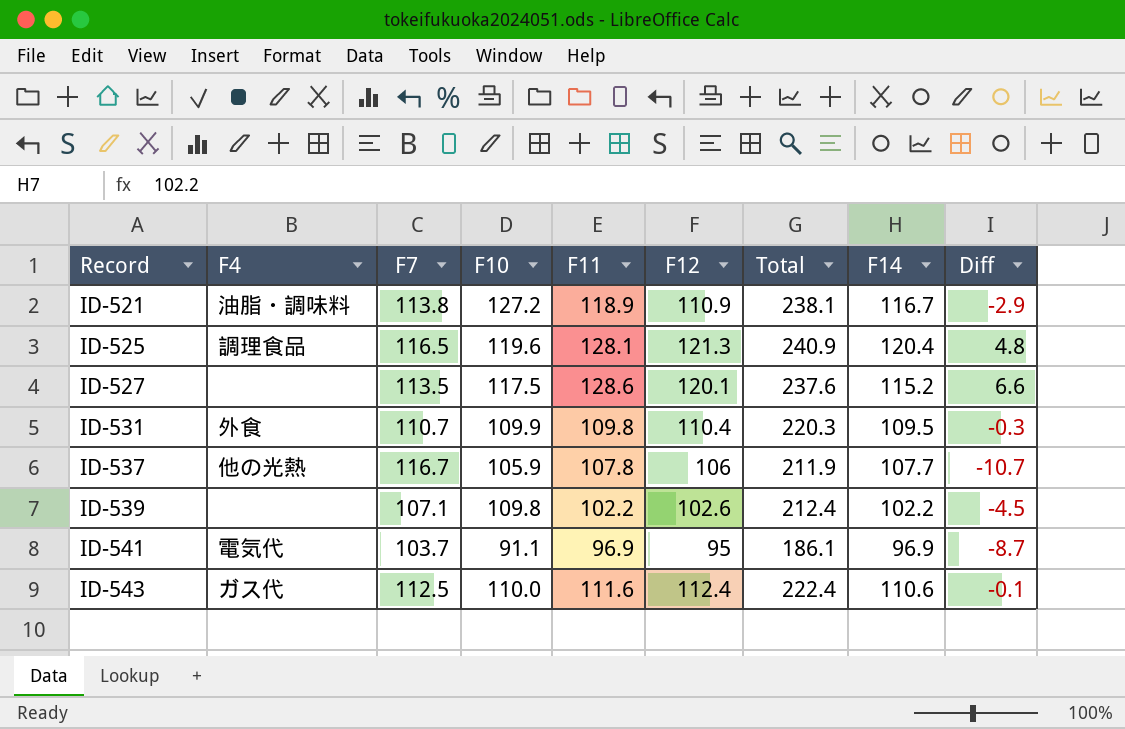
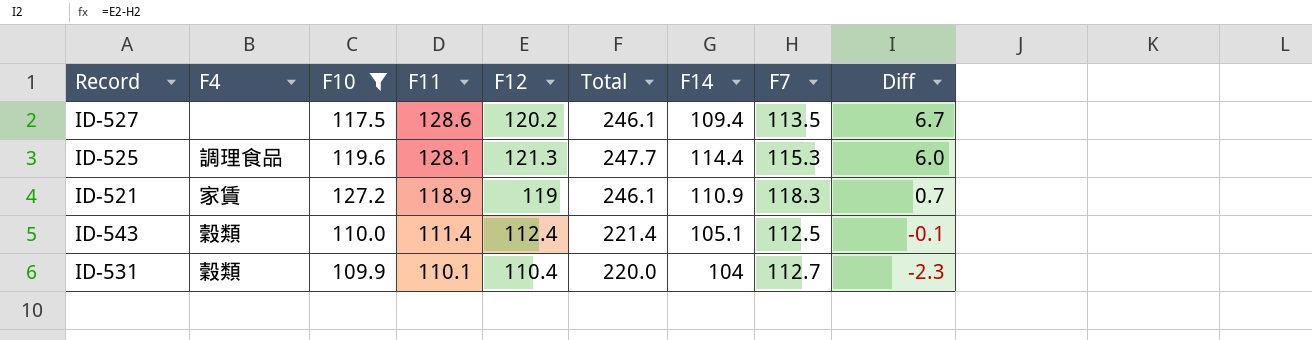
filter: none -> F10 >= 109.9
row order: Record ascending -> F11 descending
column Total | formula: [F10] + [F12] -> [F10] + [F11]
column F7 | position: 3 -> 8
ID-527 | F12: 120.1 -> 120.2
ID-527 | F14: 115.2 -> 109.4
ID-527 | Diff: 6.6 -> 6.7
ID-525 | F14: 120.4 -> 114.4
ID-525 | F7: 116.5 -> 115.3
ID-525 | Diff: 4.8 -> 6.0
ID-521 | F4: 油脂・調味料 -> 家賃
ID-521 | F12: 110.9 -> 119
ID-521 | F14: 116.7 -> 110.9
ID-521 | F7: 113.8 -> 118.3
ID-521 | Diff: -2.9 -> 0.7
ID-543 | F4: ガス代 -> 穀類
ID-543 | F11: 111.6 -> 111.4
ID-543 | F14: 110.6 -> 105.1
ID-531 | F4: 外食 -> 穀類
ID-531 | F11: 109.8 -> 110.1
ID-531 | F14: 109.5 -> 104
ID-531 | F7: 110.7 -> 112.7
ID-531 | Diff: -0.3 -> -2.3

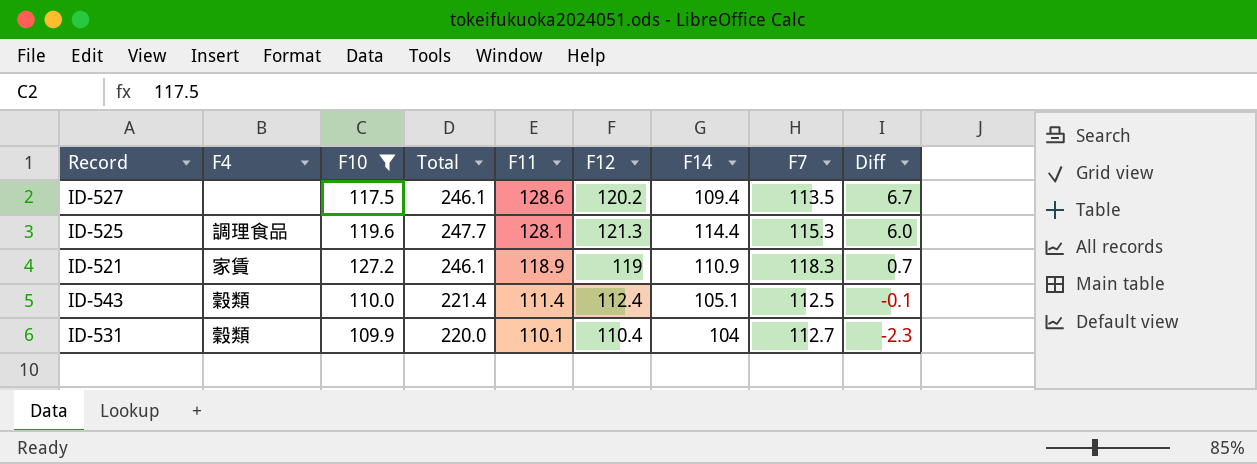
column Total | position: 6 -> 4

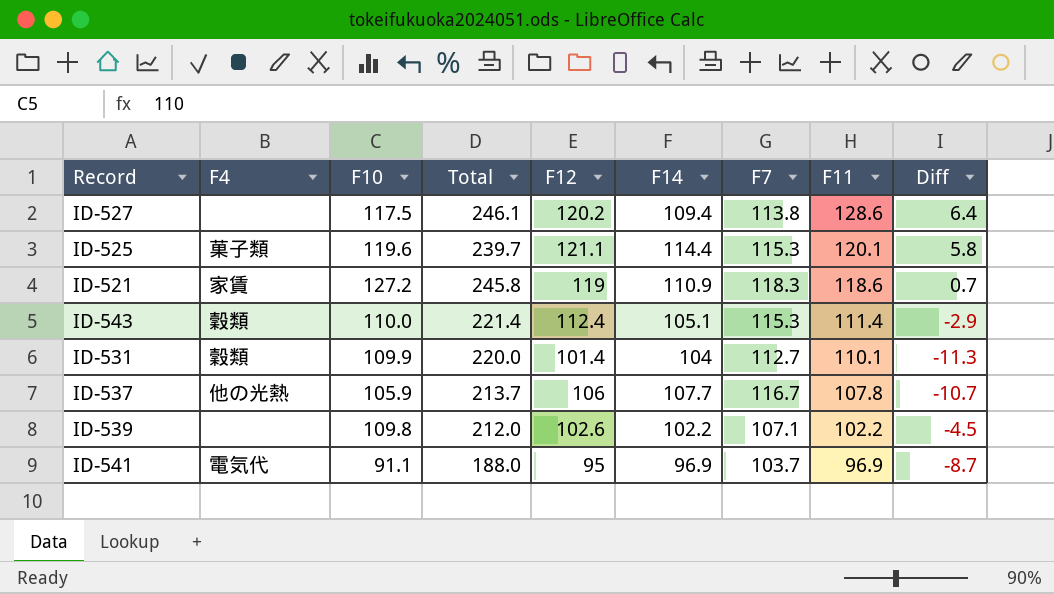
filter: F10 >= 109.9 -> none
column F11 | position: 5 -> 8
ID-527 | F7: 113.5 -> 113.8
ID-527 | Diff: 6.7 -> 6.4
ID-525 | F4: 調理食品 -> 菓子類
ID-525 | Total: 247.7 -> 239.7
ID-525 | F12: 121.3 -> 121.1
ID-525 | F11: 128.1 -> 120.1
ID-525 | Diff: 6.0 -> 5.8
ID-521 | Total: 246.1 -> 245.8
ID-521 | F11: 118.9 -> 118.6
ID-543 | F7: 112.5 -> 115.3
ID-543 | Diff: -0.1 -> -2.9
ID-531 | F12: 110.4 -> 101.4
ID-531 | Diff: -2.3 -> -11.3

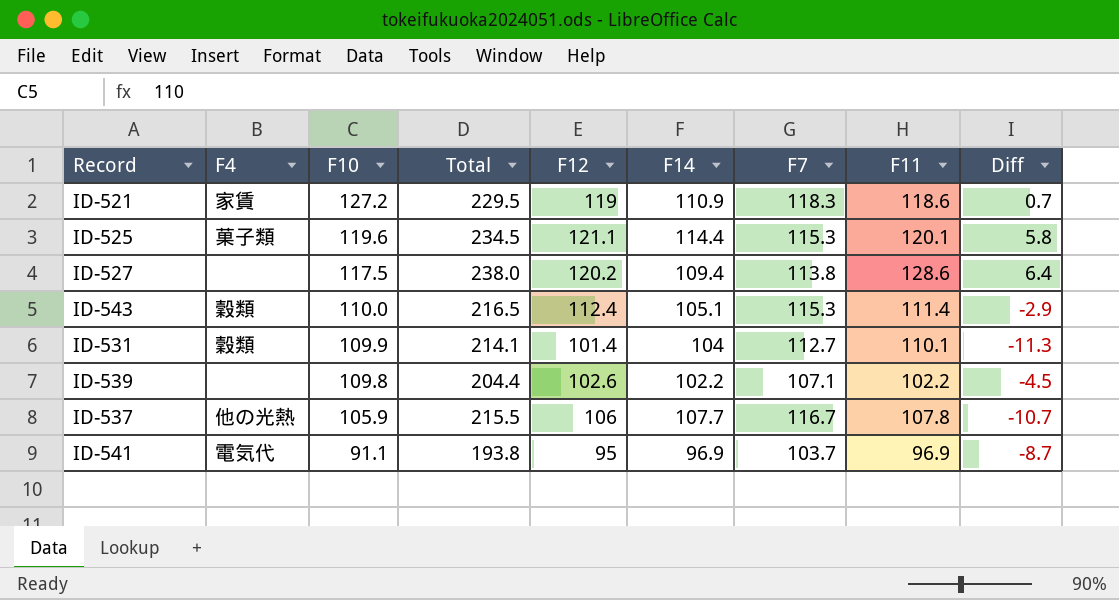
row order: F11 descending -> F10 descending
column Total | formula: [F10] + [F11] -> [F14] + [F11]

